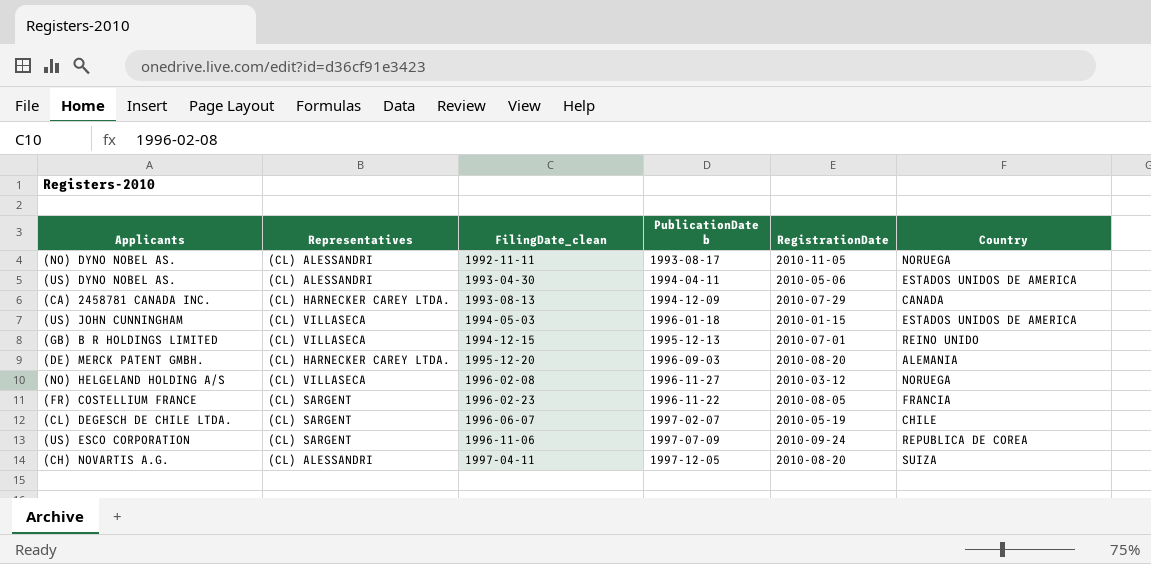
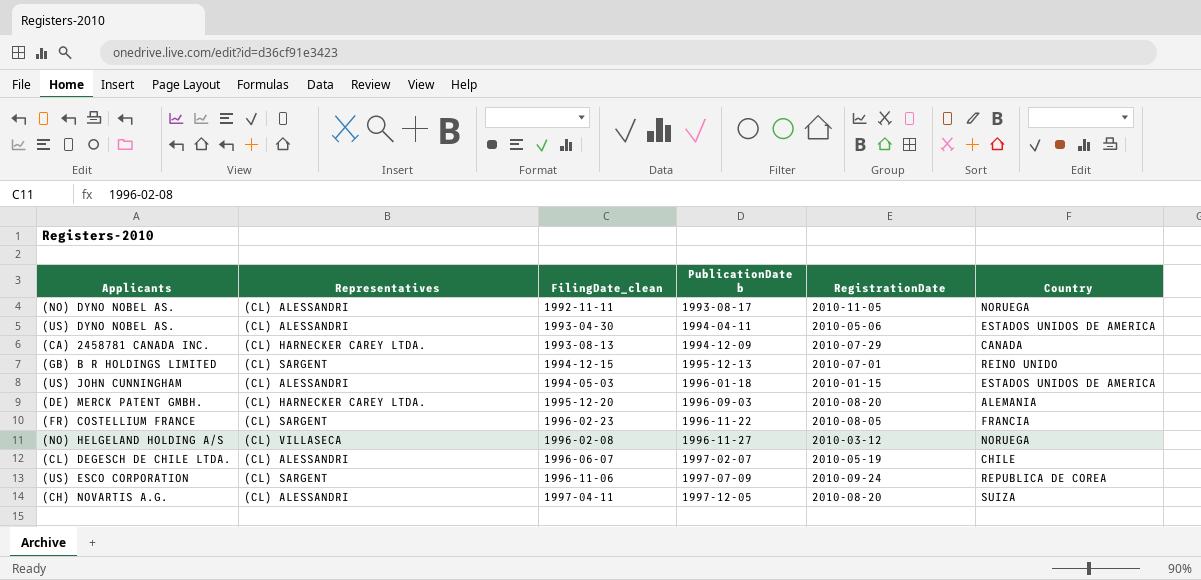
row order: FilingDate_clean ascending -> PublicationDate b ascending
(GB) B R HOLDINGS LIMITED | Representatives: (CL) VILLASECA -> (CL) SARGENT
(US) JOHN CUNNINGHAM | Representatives: (CL) VILLASECA -> (CL) ALESSANDRI
(CL) DEGESCH DE CHILE LTDA. | Representatives: (CL) SARGENT -> (CL) ALESSANDRI

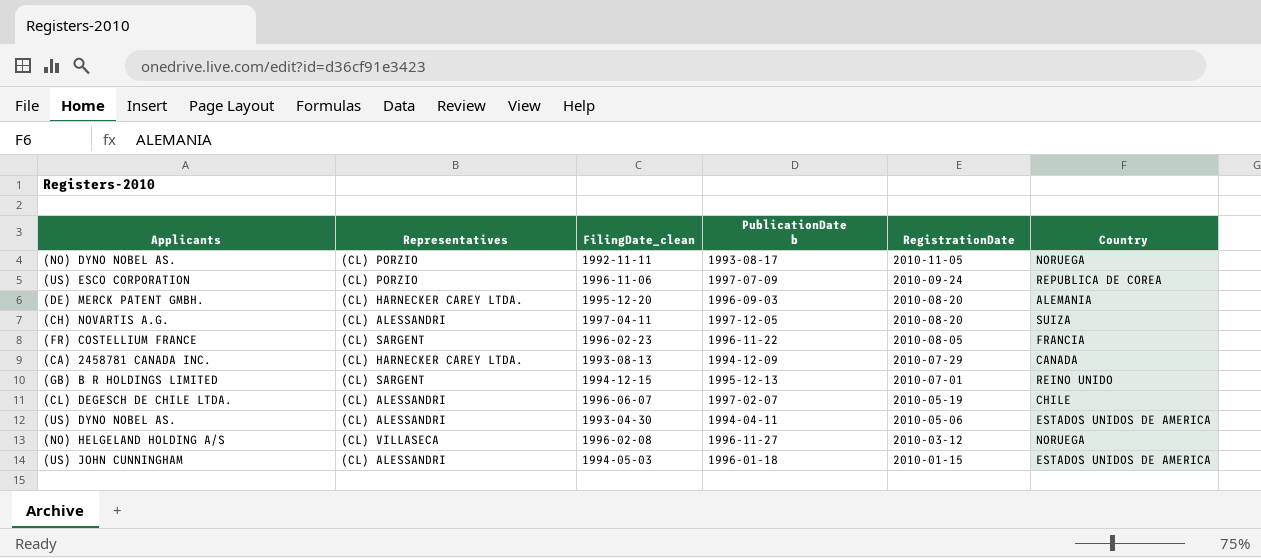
row order: PublicationDate b ascending -> RegistrationDate descending
(NO) DYNO NOBEL AS. | Representatives: (CL) ALESSANDRI -> (CL) PORZIO
(US) ESCO CORPORATION | Representatives: (CL) SARGENT -> (CL) PORZIO

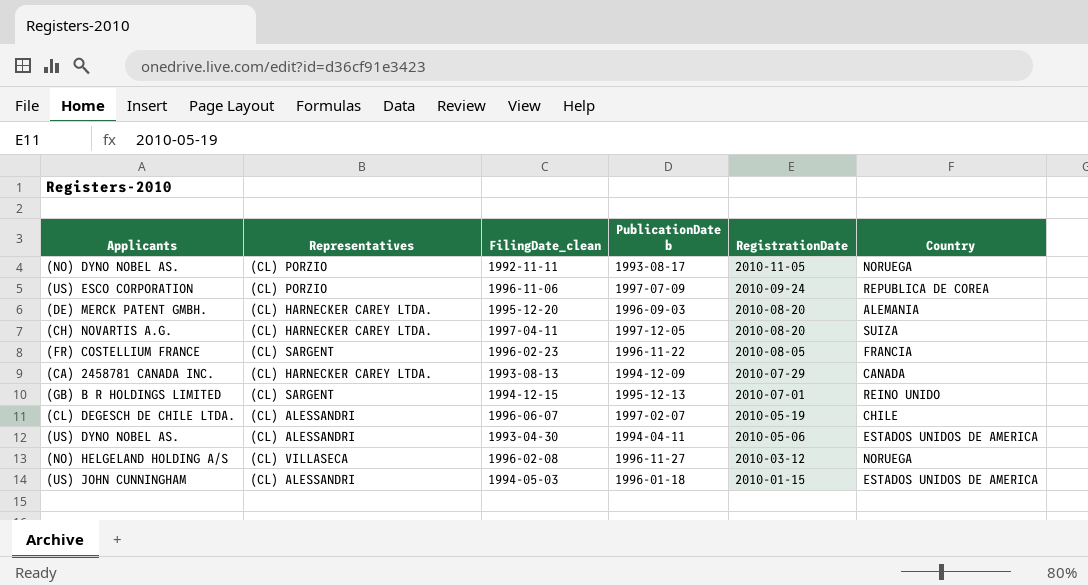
(CH) NOVARTIS A.G. | Representatives: (CL) ALESSANDRI -> (CL) HARNECKER CAREY LTDA.

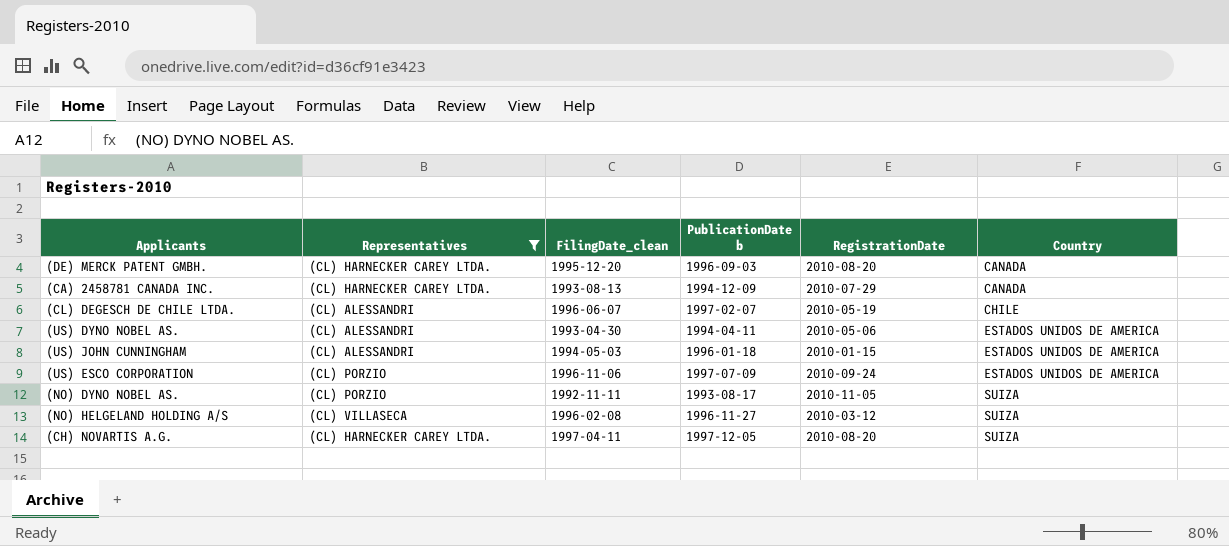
filter: none -> Representatives != (CL) SARGENT
row order: RegistrationDate descending -> Country ascending
(DE) MERCK PATENT GMBH. | Country: ALEMANIA -> CANADA
(US) ESCO CORPORATION | Country: REPUBLICA DE COREA -> ESTADOS UNIDOS DE AMERICA
(NO) DYNO NOBEL AS. | Country: NORUEGA -> SUIZA
(NO) HELGELAND HOLDING A/S | Country: NORUEGA -> SUIZA

